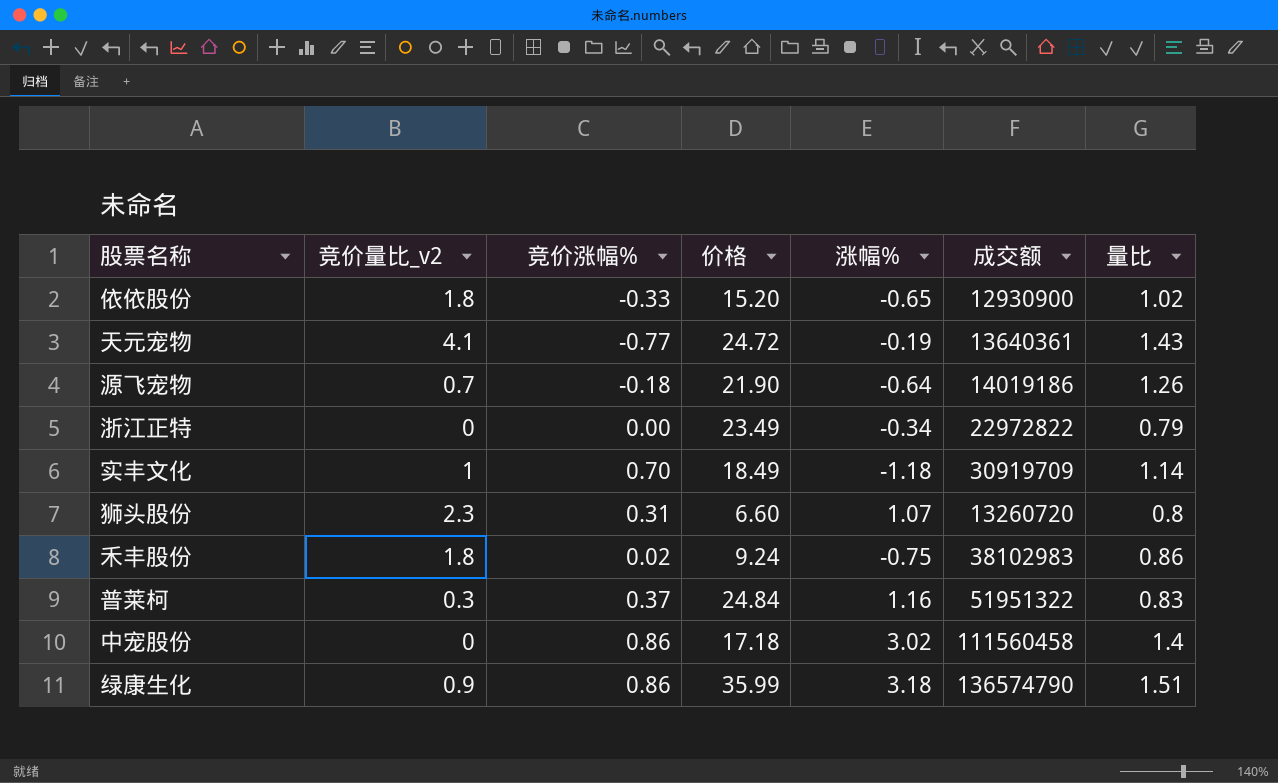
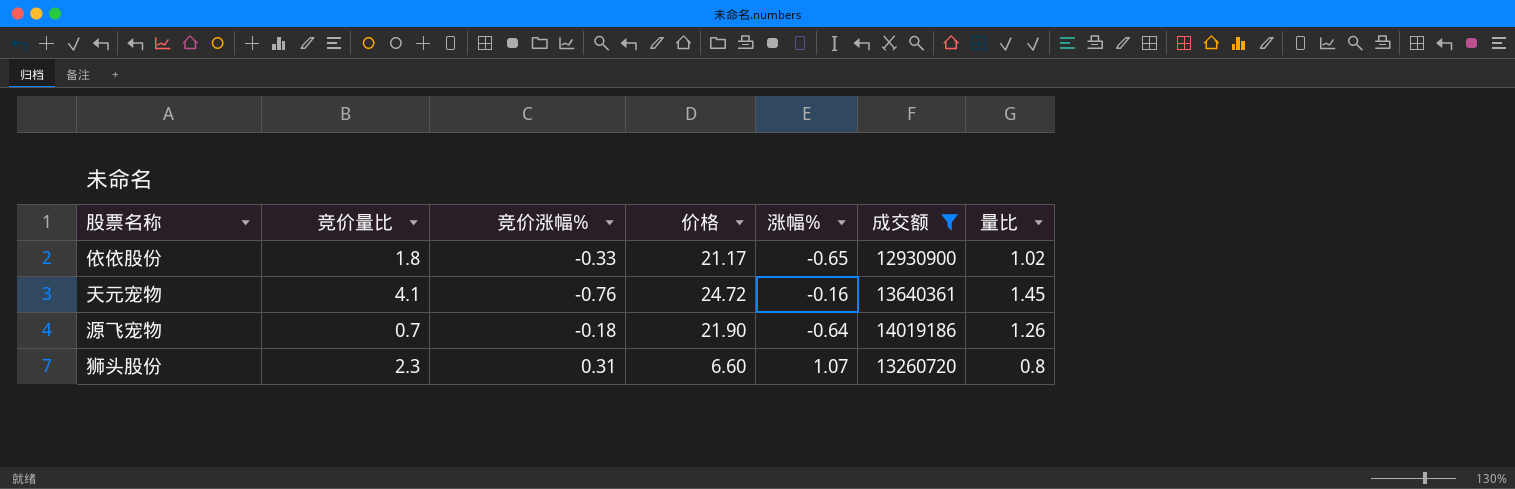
filter: none -> 成交额 <= 14019186
column name: 竞价量比_v2 -> 竞价量比
依依股份 | 价格: 15.20 -> 21.17
天元宠物 | 竞价涨幅%: -0.77 -> -0.76
天元宠物 | 涨幅%: -0.19 -> -0.16
天元宠物 | 量比: 1.43 -> 1.45

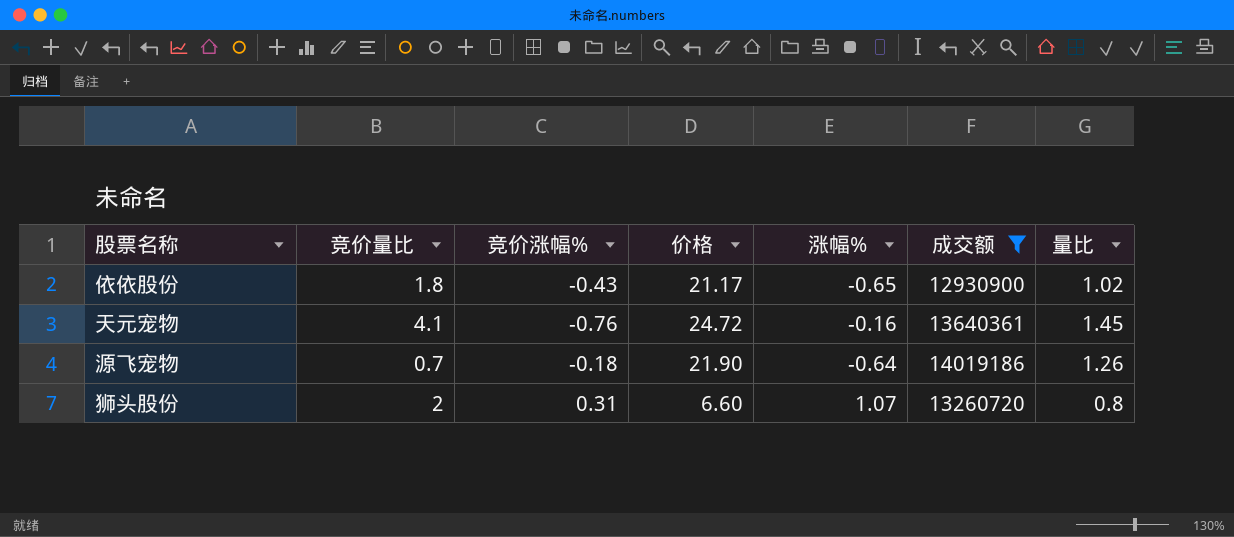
依依股份 | 竞价涨幅%: -0.33 -> -0.43
狮头股份 | 竞价量比: 2.3 -> 2

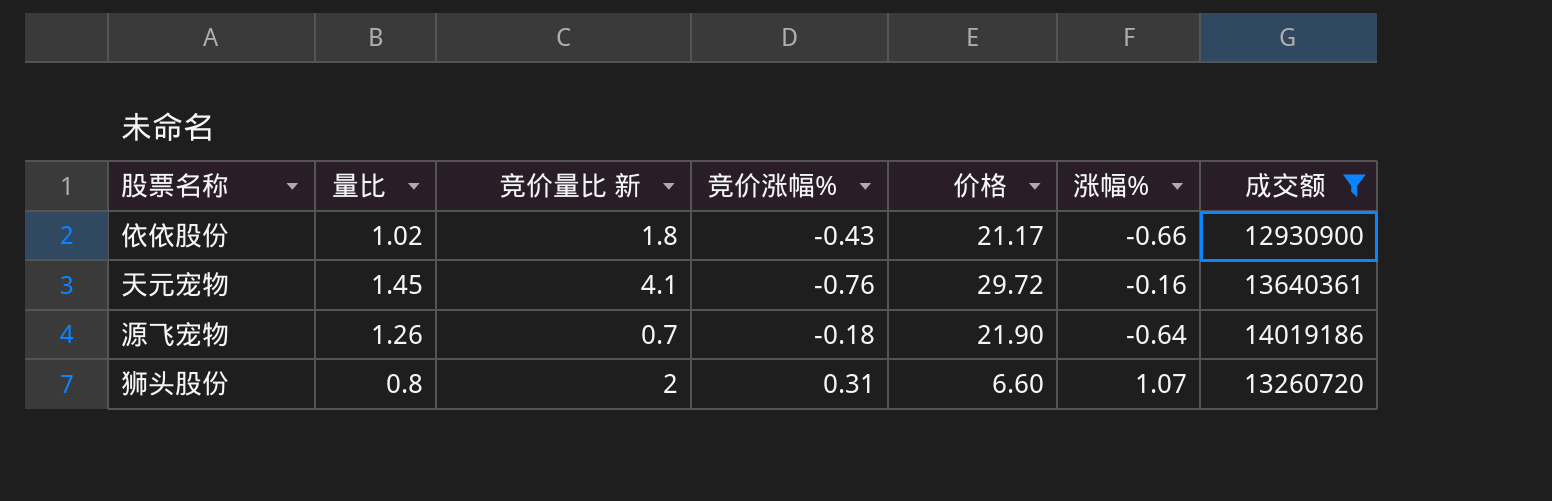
column 量比 | position: 7 -> 2
column name: 竞价量比 -> 竞价量比 新
依依股份 | 涨幅%: -0.65 -> -0.66
天元宠物 | 价格: 24.72 -> 29.72

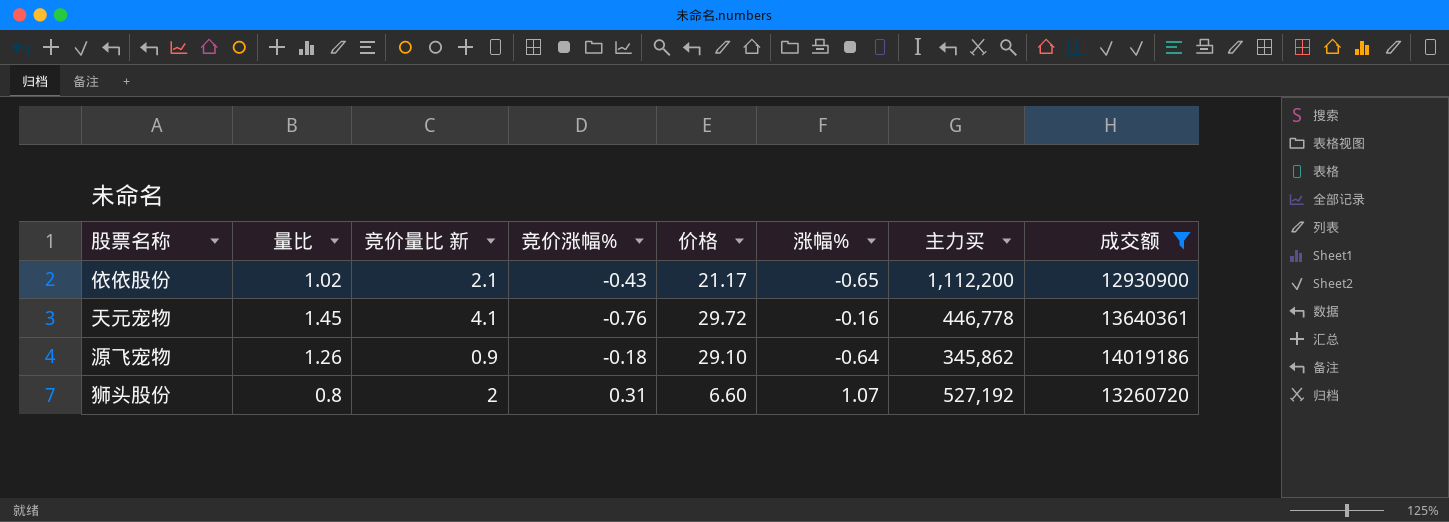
column 主力买 | position: none -> 7
依依股份 | 竞价量比 新: 1.8 -> 2.1
依依股份 | 涨幅%: -0.66 -> -0.65
源飞宠物 | 竞价量比 新: 0.7 -> 0.9
源飞宠物 | 价格: 21.90 -> 29.10

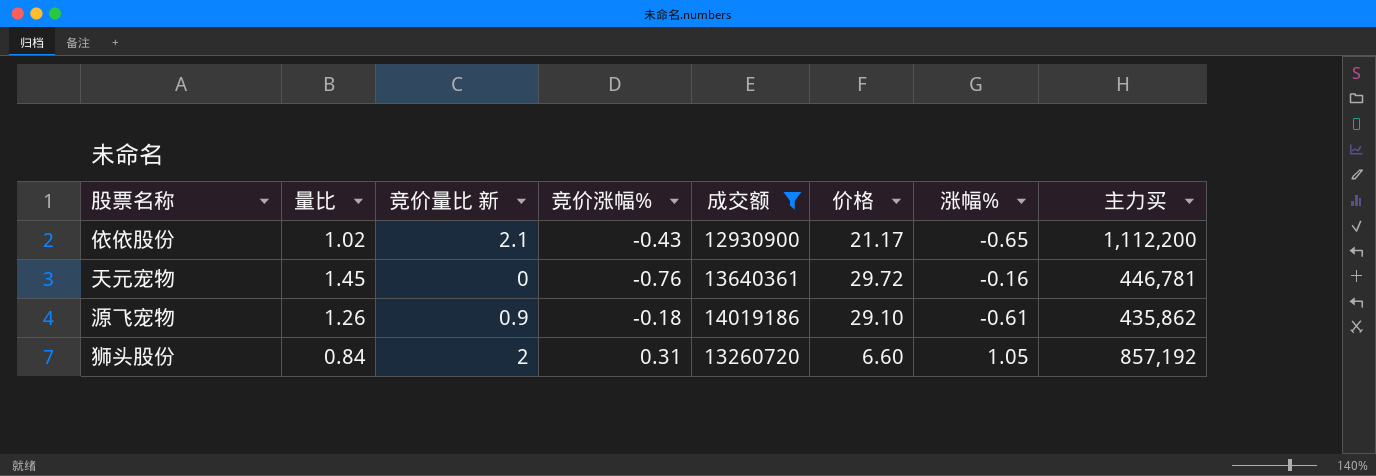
column 成交额 | position: 8 -> 5
天元宠物 | 竞价量比 新: 4.1 -> 0
天元宠物 | 主力买: 446,778 -> 446,781
源飞宠物 | 涨幅%: -0.64 -> -0.61
源飞宠物 | 主力买: 345,862 -> 435,862
狮头股份 | 量比: 0.8 -> 0.84
狮头股份 | 涨幅%: 1.07 -> 1.05
狮头股份 | 主力买: 527,192 -> 857,192

